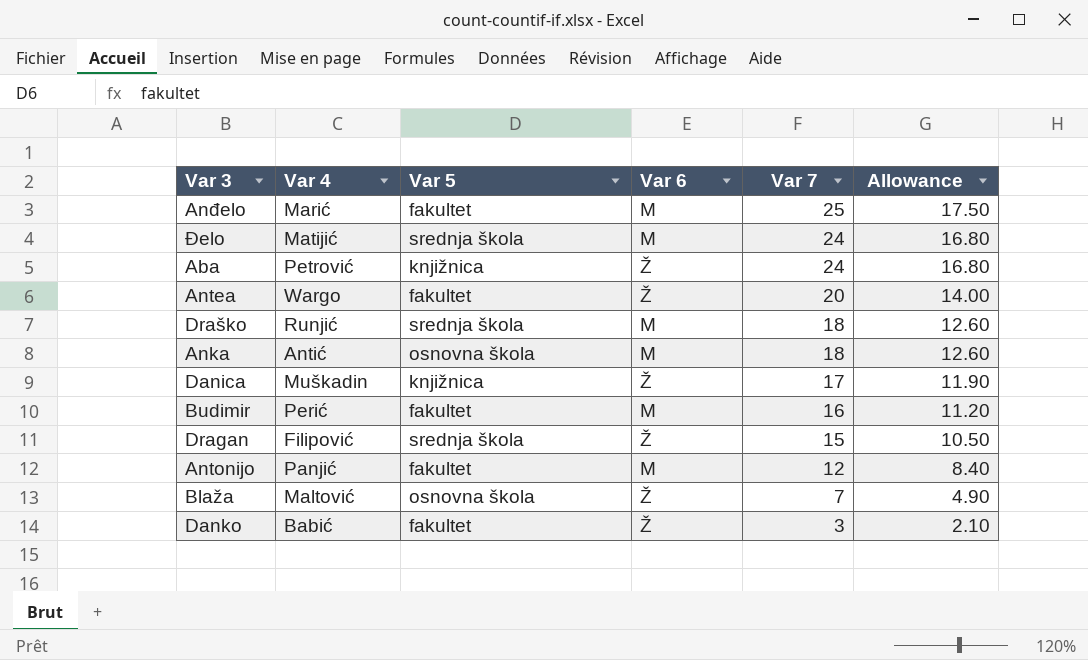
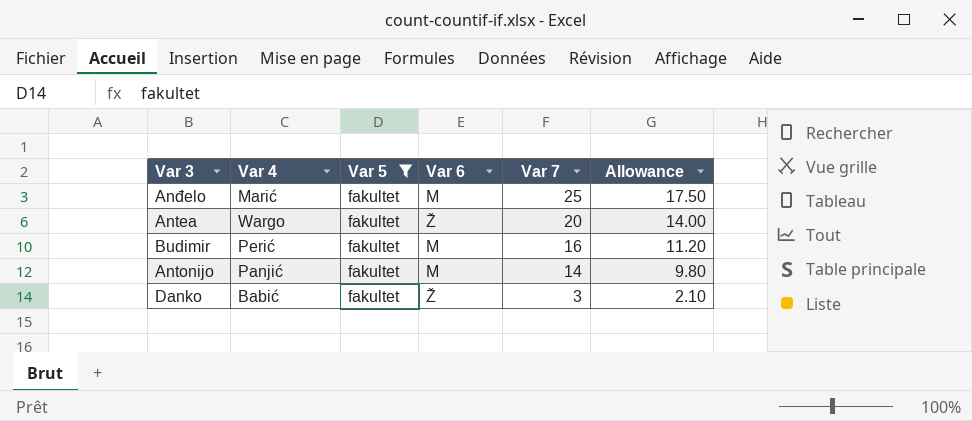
filter: none -> Var 5 = fakultet
Antonijo | Var 7: 12 -> 14
Antonijo | Allowance: 8.40 -> 9.80

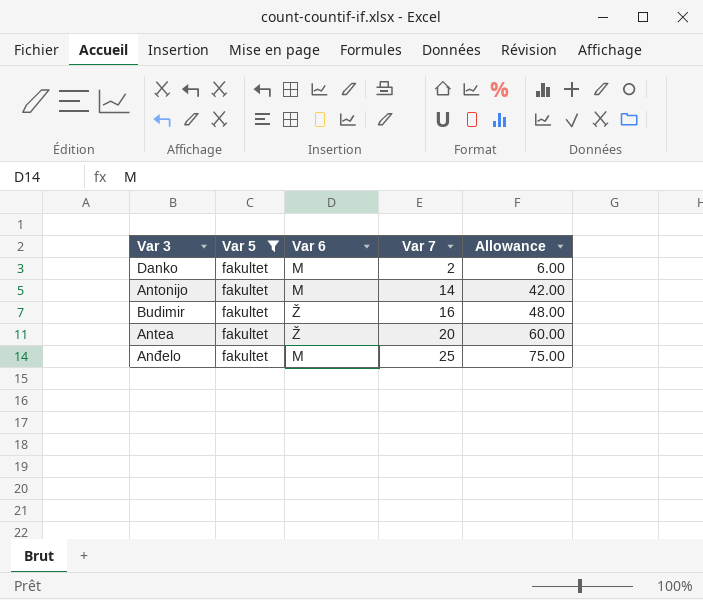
row order: Var 7 descending -> Var 7 ascending
column Var 4 | position: 2 -> none
column Allowance | formula: [Var 7] * 0.7 -> [Var 7] * 3
Danko | Var 6: Ž -> M
Danko | Var 7: 3 -> 2
Budimir | Var 6: M -> Ž

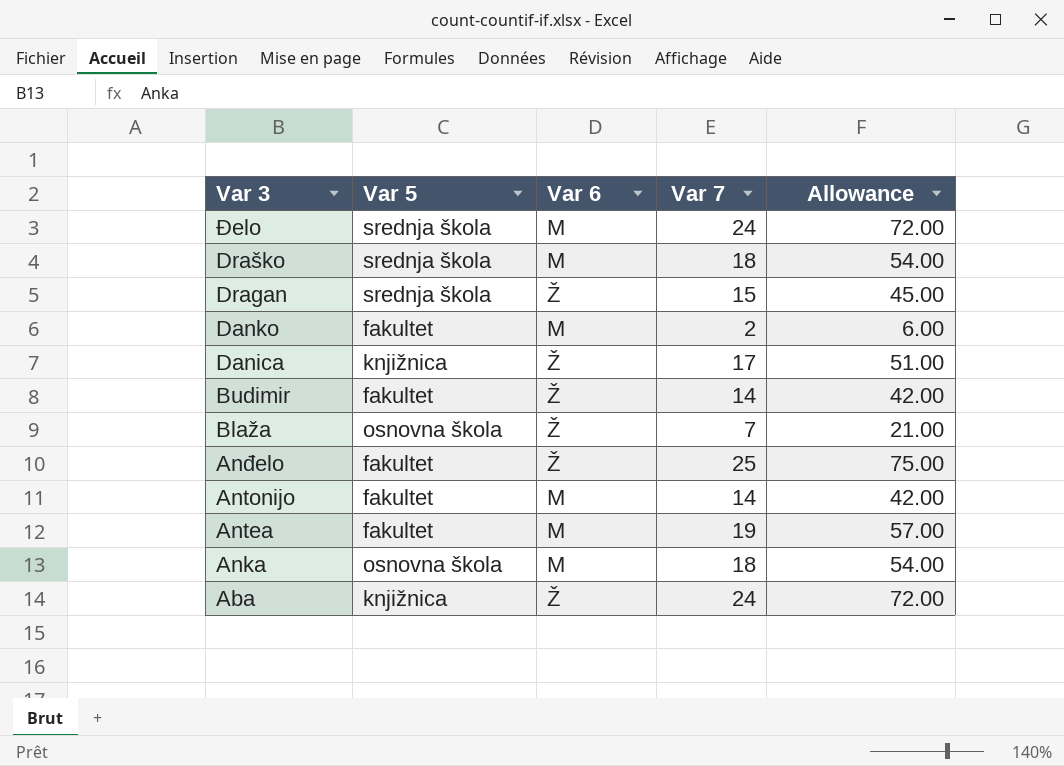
filter: Var 5 = fakultet -> none
row order: Var 7 ascending -> Var 3 descending
Budimir | Var 7: 16 -> 14
Budimir | Allowance: 48.00 -> 42.00
Anđelo | Var 6: M -> Ž
Antea | Var 6: Ž -> M
Antea | Var 7: 20 -> 19
Antea | Allowance: 60.00 -> 57.00

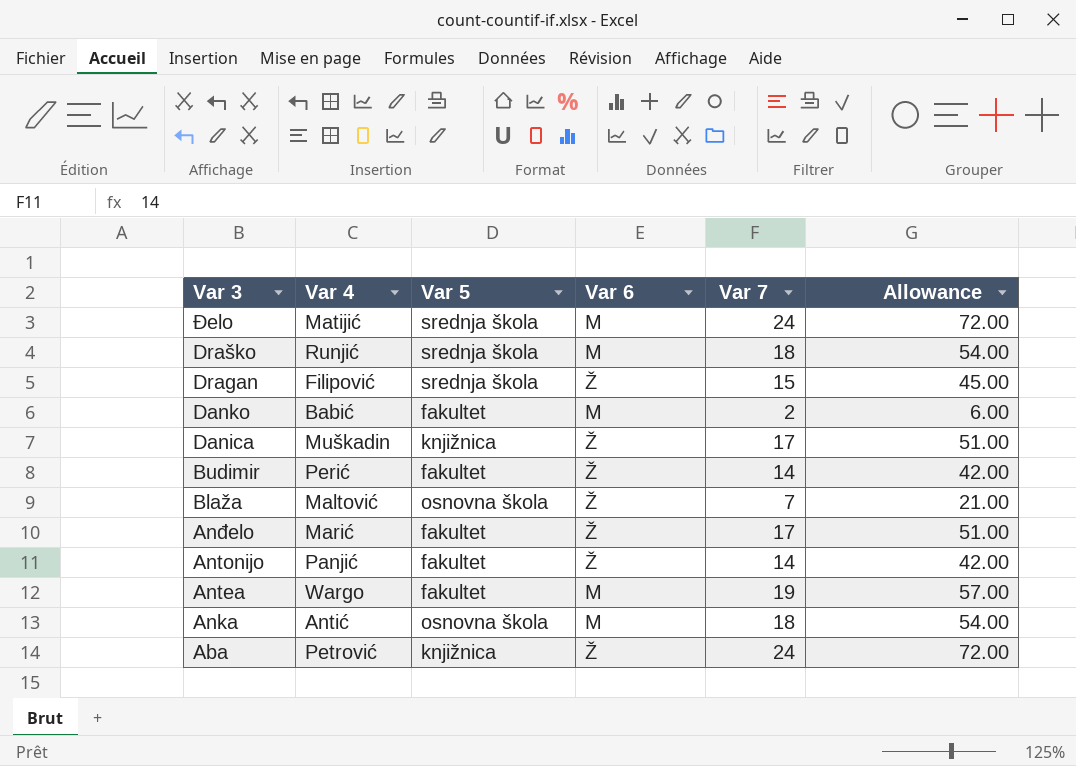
column Var 4 | position: none -> 2
Anđelo | Var 7: 25 -> 17
Anđelo | Allowance: 75.00 -> 51.00
Antonijo | Var 6: M -> Ž

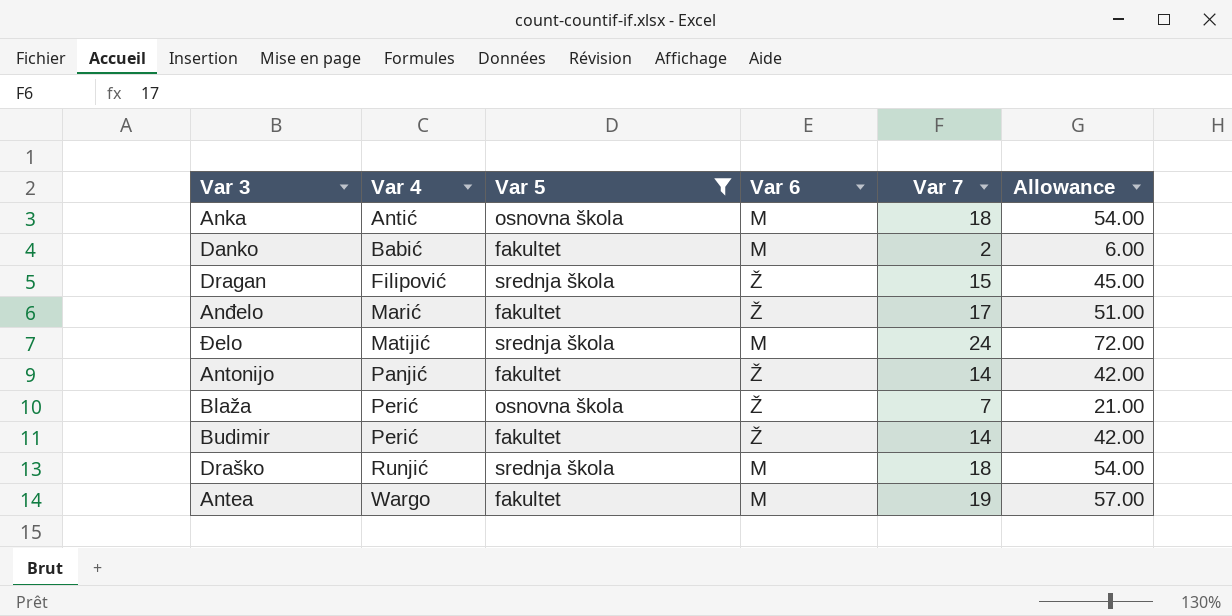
filter: none -> Var 5 != knjižnica
row order: Var 3 descending -> Var 4 ascending
Blaža | Var 4: Maltović -> Perić

